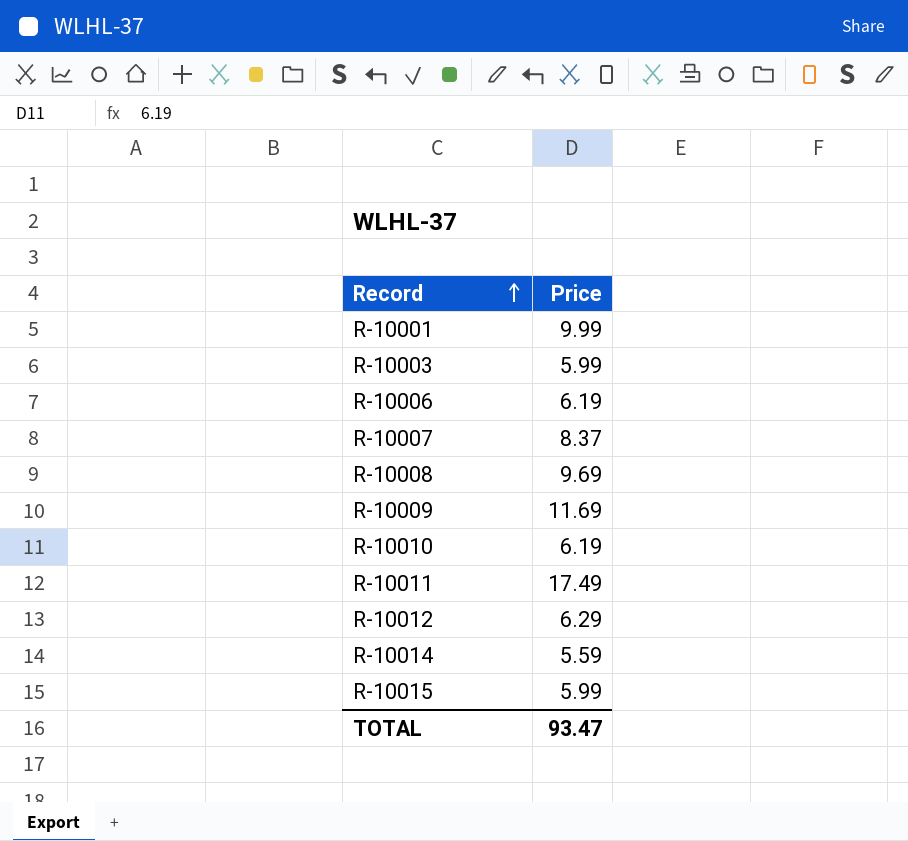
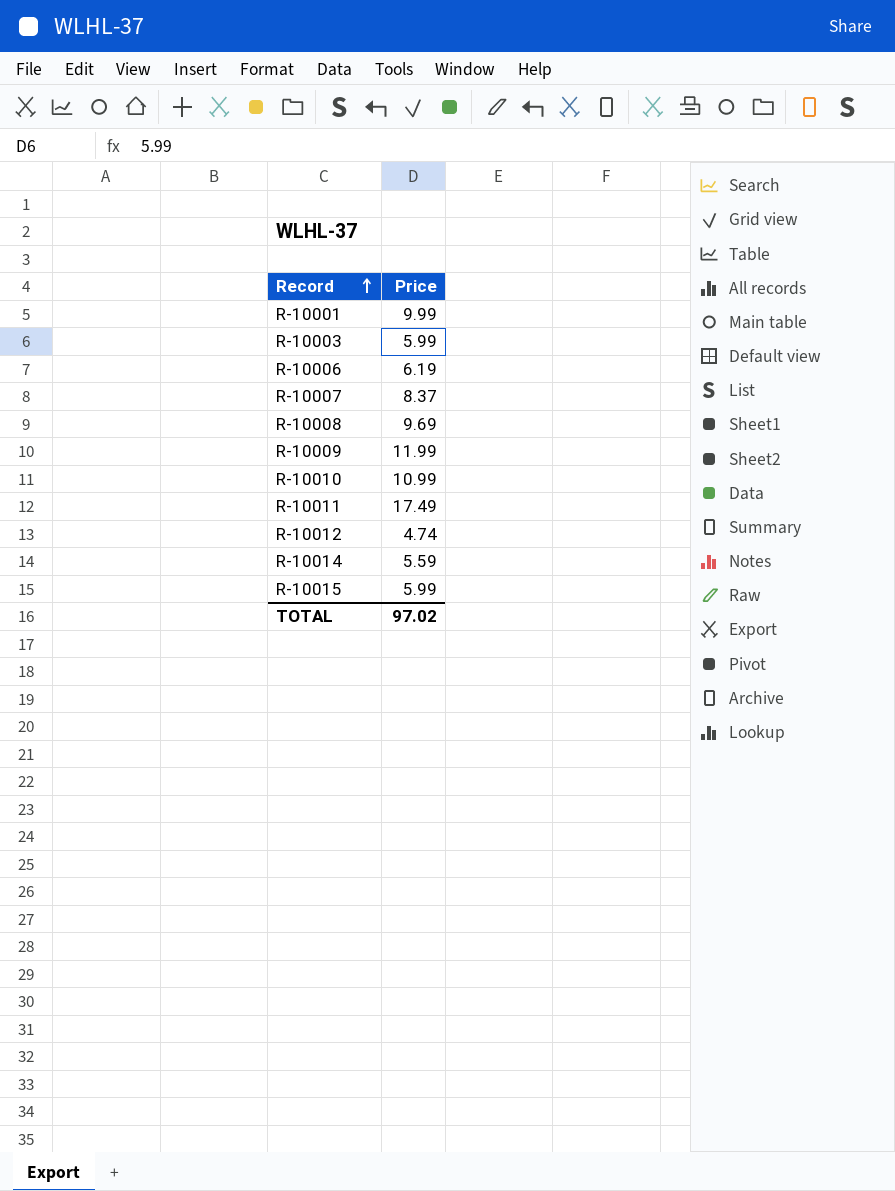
R-10009 | Price: 11.69 -> 11.99
R-10010 | Price: 6.19 -> 10.99
R-10012 | Price: 6.29 -> 4.74
TOTAL | Price: 93.47 -> 97.02

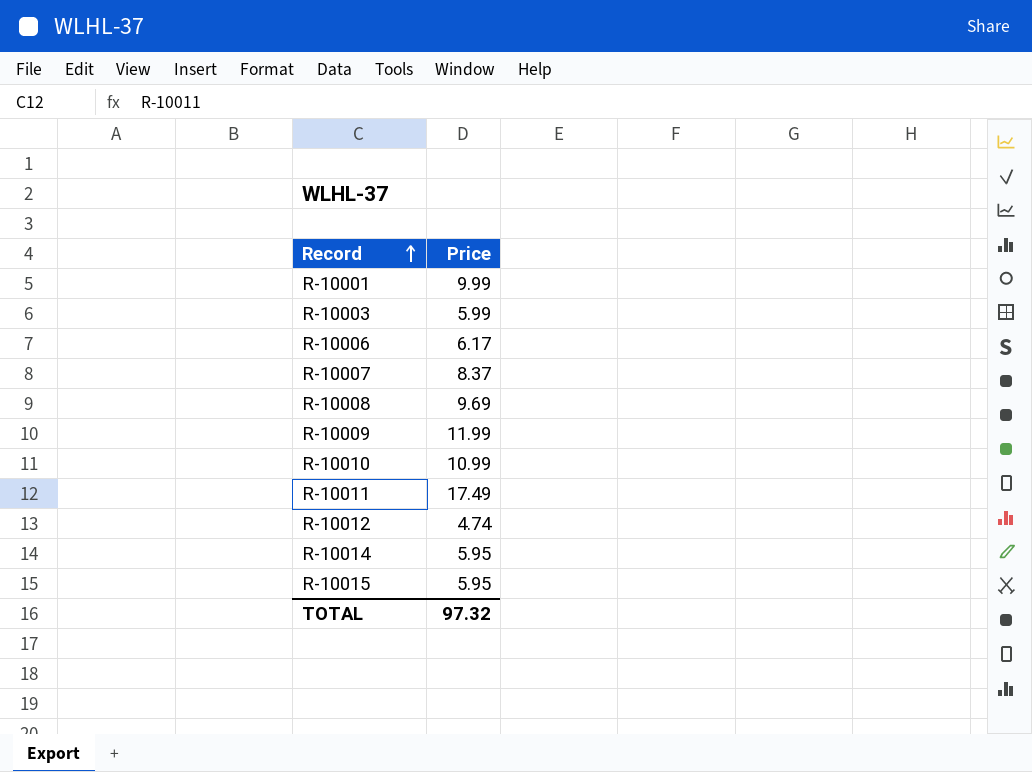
R-10006 | Price: 6.19 -> 6.17
R-10014 | Price: 5.59 -> 5.95
R-10015 | Price: 5.99 -> 5.95
TOTAL | Price: 97.02 -> 97.32

